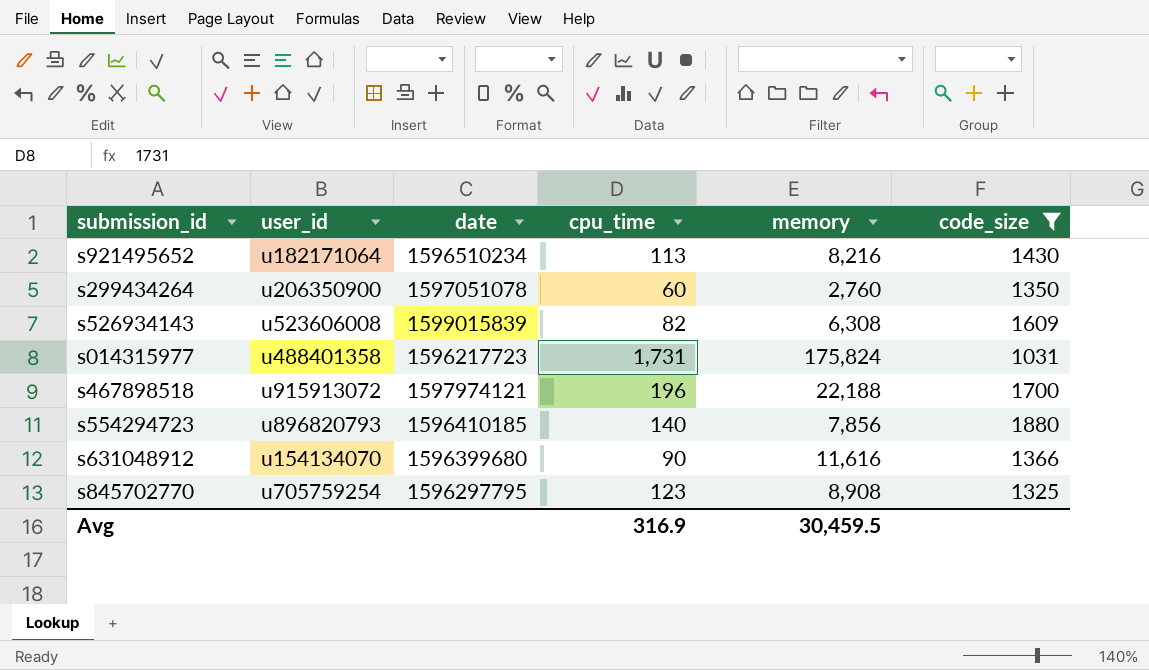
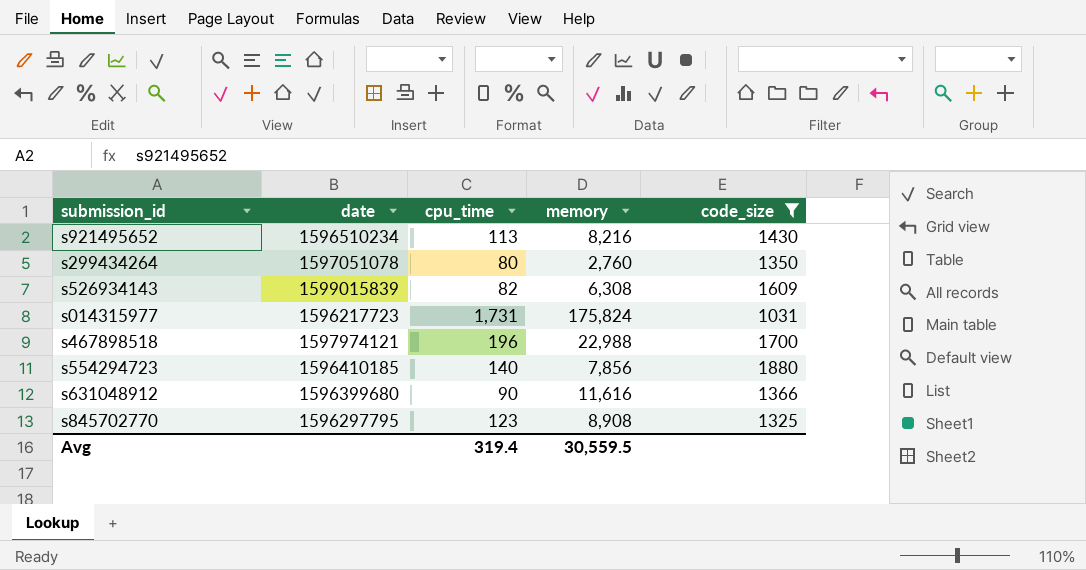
column user_id | position: 2 -> none
s299434264 | cpu_time: 60 -> 80
s467898518 | memory: 22,188 -> 22,988
Avg | cpu_time: 316.9 -> 319.4
Avg | memory: 30,459.5 -> 30,559.5

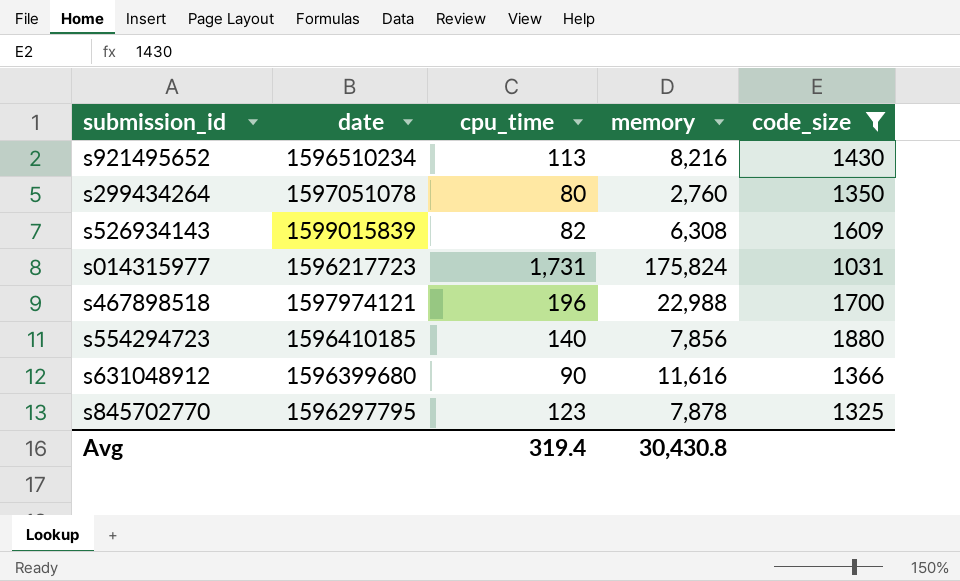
s845702770 | memory: 8,908 -> 7,878
Avg | memory: 30,559.5 -> 30,430.8

